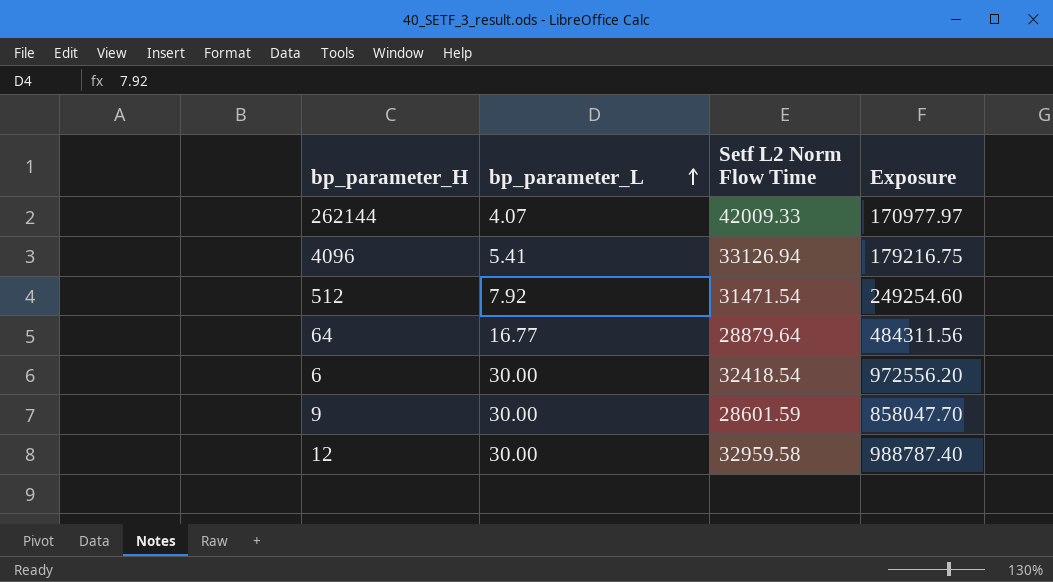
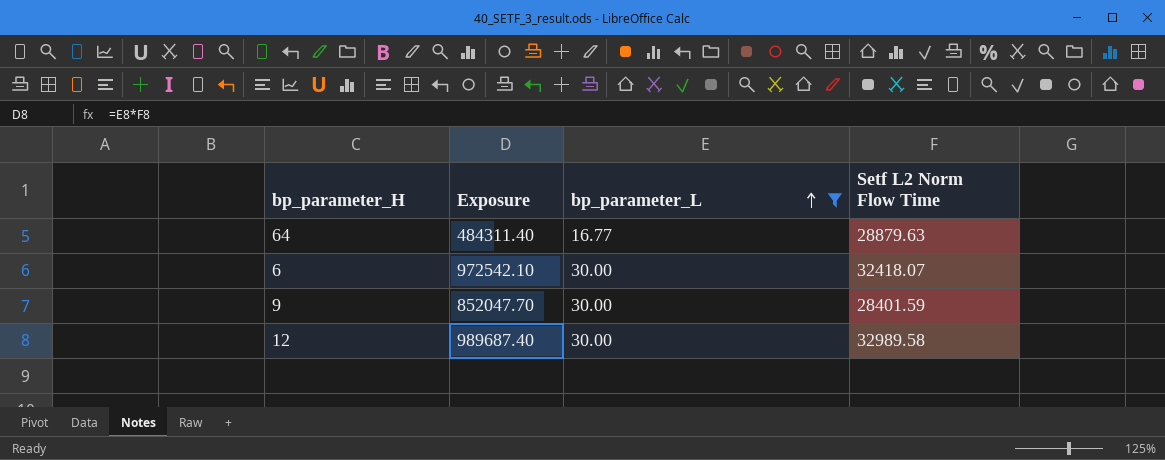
filter: none -> bp_parameter_L >= 16.77
column Exposure | position: 4 -> 2
64 | Exposure: 484311.56 -> 484311.40
64 | Setf L2 Norm Flow Time: 28879.64 -> 28879.63
6 | Exposure: 972556.20 -> 972542.10
6 | Setf L2 Norm Flow Time: 32418.54 -> 32418.07
9 | Exposure: 858047.70 -> 852047.70
9 | Setf L2 Norm Flow Time: 28601.59 -> 28401.59
12 | Exposure: 988787.40 -> 989687.40
12 | Setf L2 Norm Flow Time: 32959.58 -> 32989.58

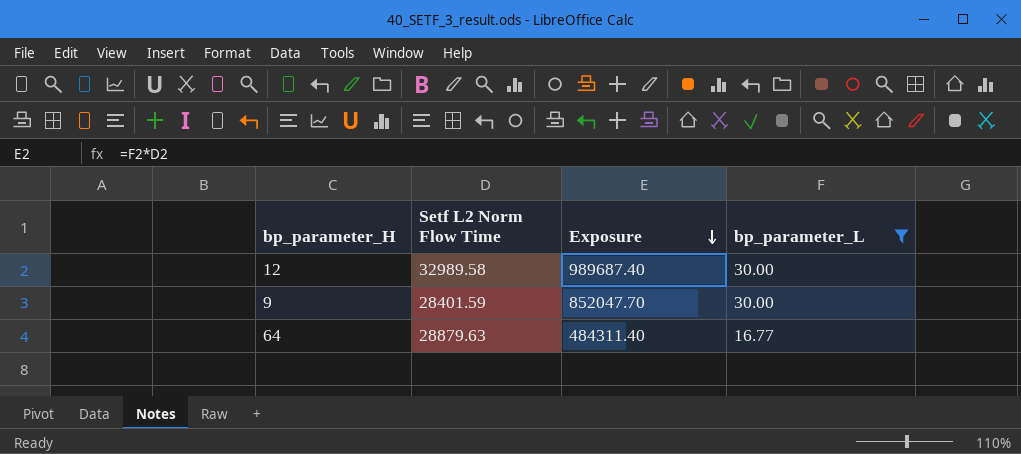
row order: bp_parameter_L ascending -> Exposure descending
column Setf L2 Norm Flow Time | position: 4 -> 2
row 6: 972542.10 | 30.00 | 32418.07 -> none

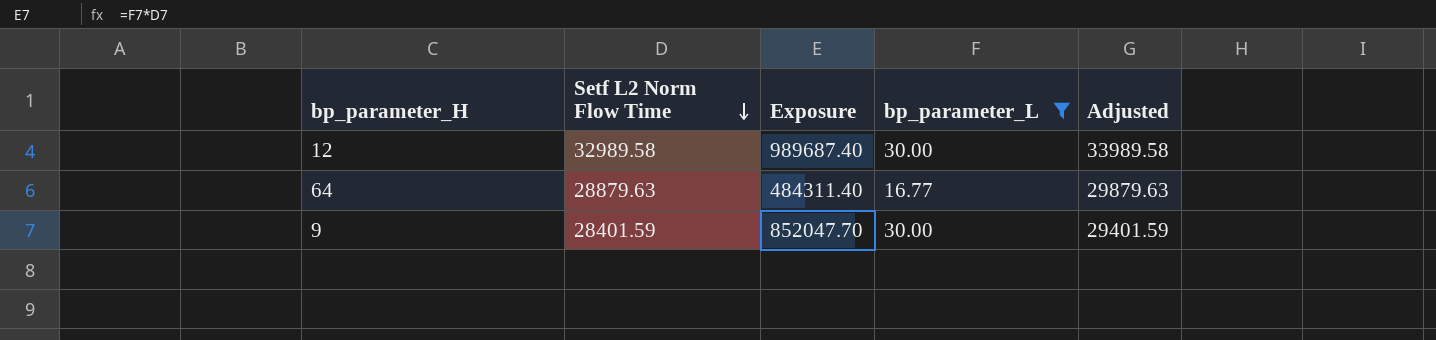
row order: Exposure descending -> Setf L2 Norm Flow Time descending
column Adjusted | formula: none -> [Setf L2 Norm Flow Time] + 1000

